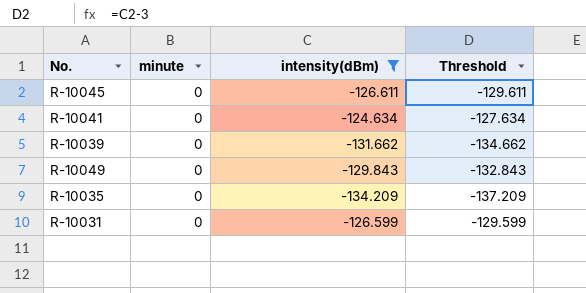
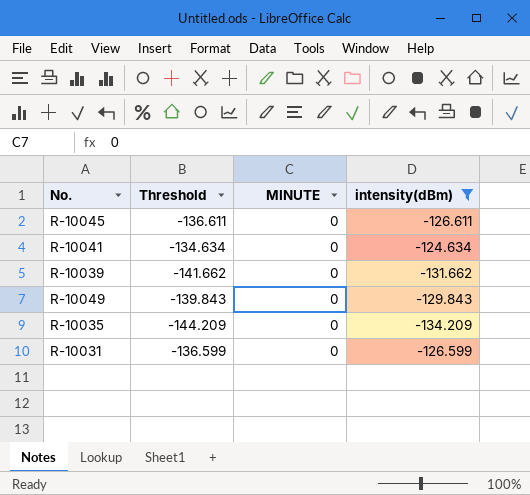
column Threshold | formula: [intensity(dBm)] - 3 -> [intensity(dBm)] - 10
column Threshold | position: 4 -> 2
column name: minute -> MINUTE

